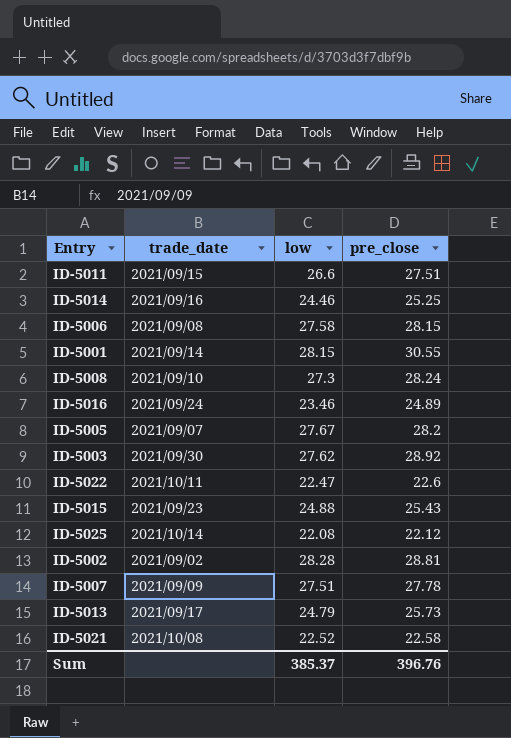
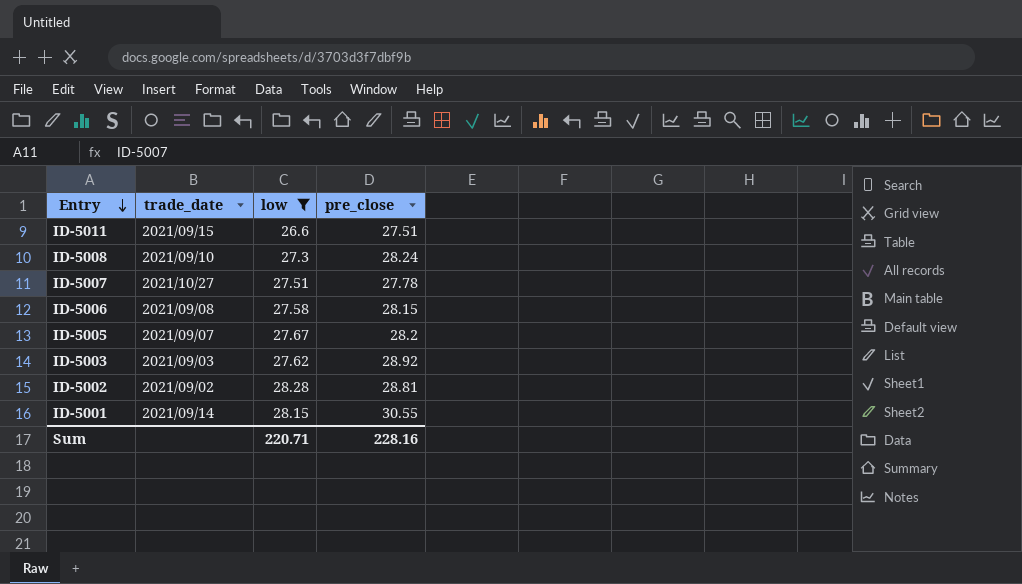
filter: none -> low >= 26.6
row order: none -> Entry descending
ID-5007 | trade_date: 2021/09/09 -> 2021/10/27
ID-5003 | trade_date: 2021/09/30 -> 2021/09/03
Sum | low: 385.37 -> 220.71
Sum | pre_close: 396.76 -> 228.16

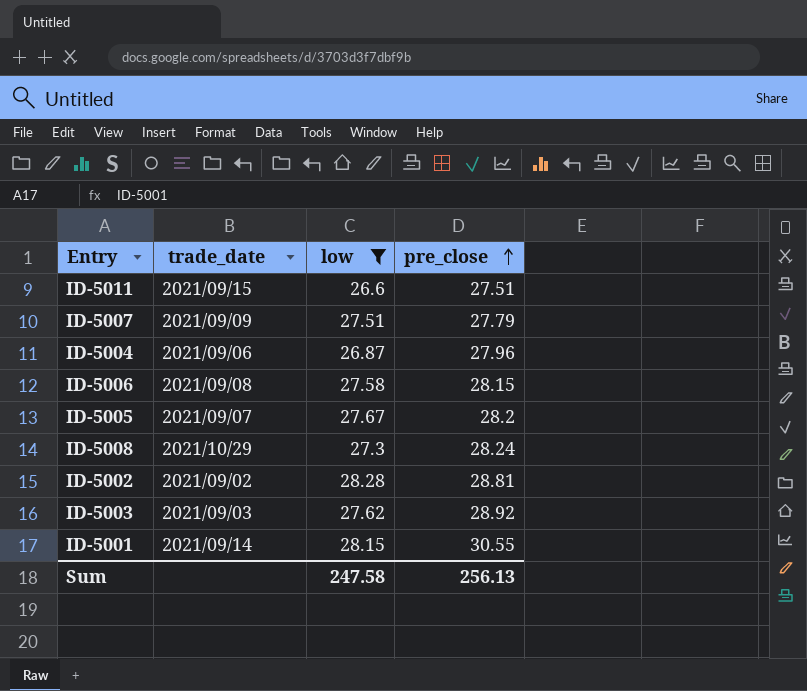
row order: Entry descending -> pre_close ascending
ID-5007 | trade_date: 2021/10/27 -> 2021/09/09
ID-5007 | pre_close: 27.78 -> 27.79
row ID-5004: none -> 2021/09/06 | 26.87 | 27.96
ID-5008 | trade_date: 2021/09/10 -> 2021/10/29
Sum | low: 220.71 -> 247.58
Sum | pre_close: 228.16 -> 256.13

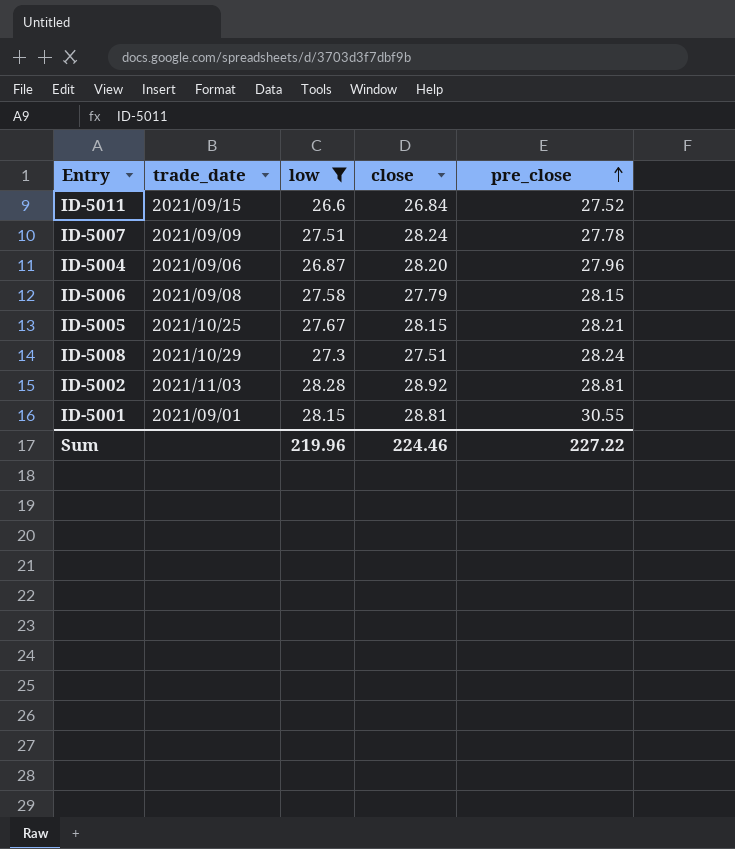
column close | position: none -> 4
row ID-5003: 2021/09/03 | 27.62 | 28.92 -> none
ID-5011 | pre_close: 27.51 -> 27.52
ID-5007 | pre_close: 27.79 -> 27.78
ID-5005 | trade_date: 2021/09/07 -> 2021/10/25
ID-5005 | pre_close: 28.2 -> 28.21
ID-5002 | trade_date: 2021/09/02 -> 2021/11/03
ID-5001 | trade_date: 2021/09/14 -> 2021/09/01
Sum | low: 247.58 -> 219.96
Sum | pre_close: 256.13 -> 227.22

